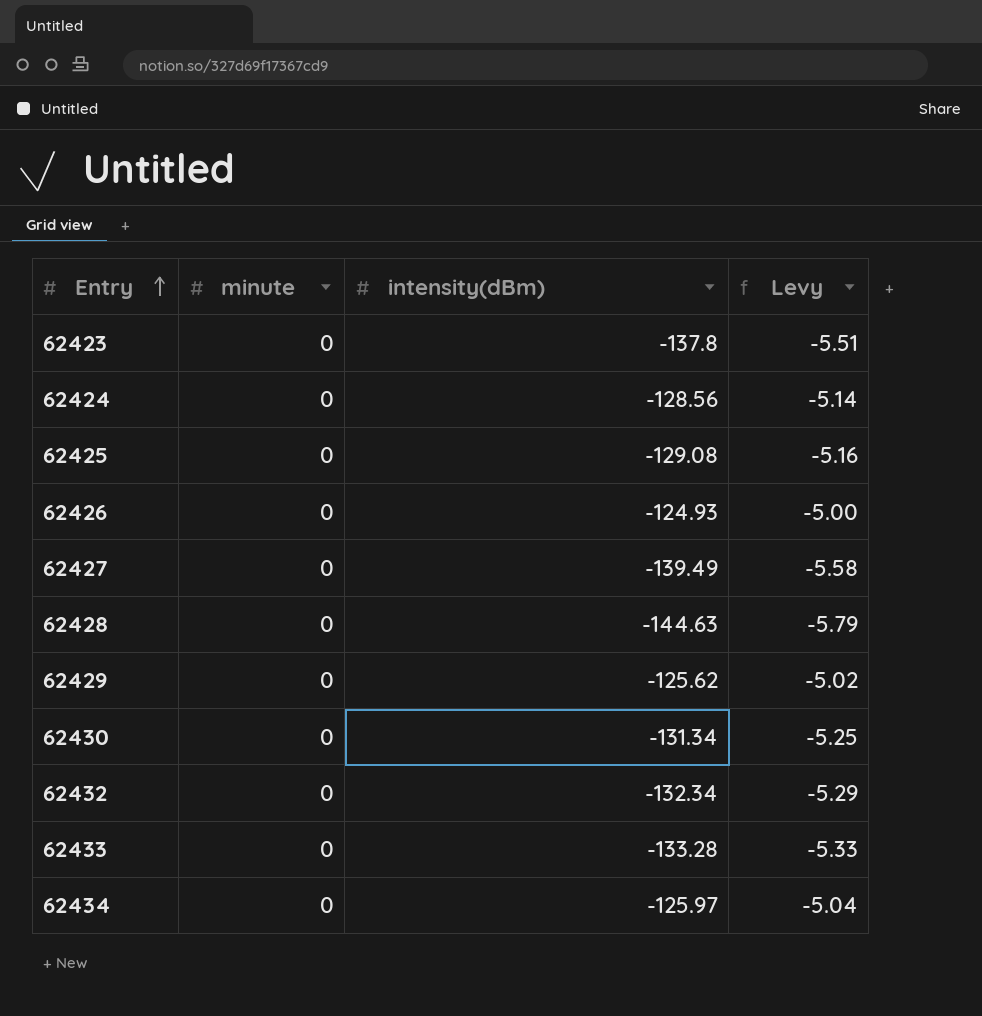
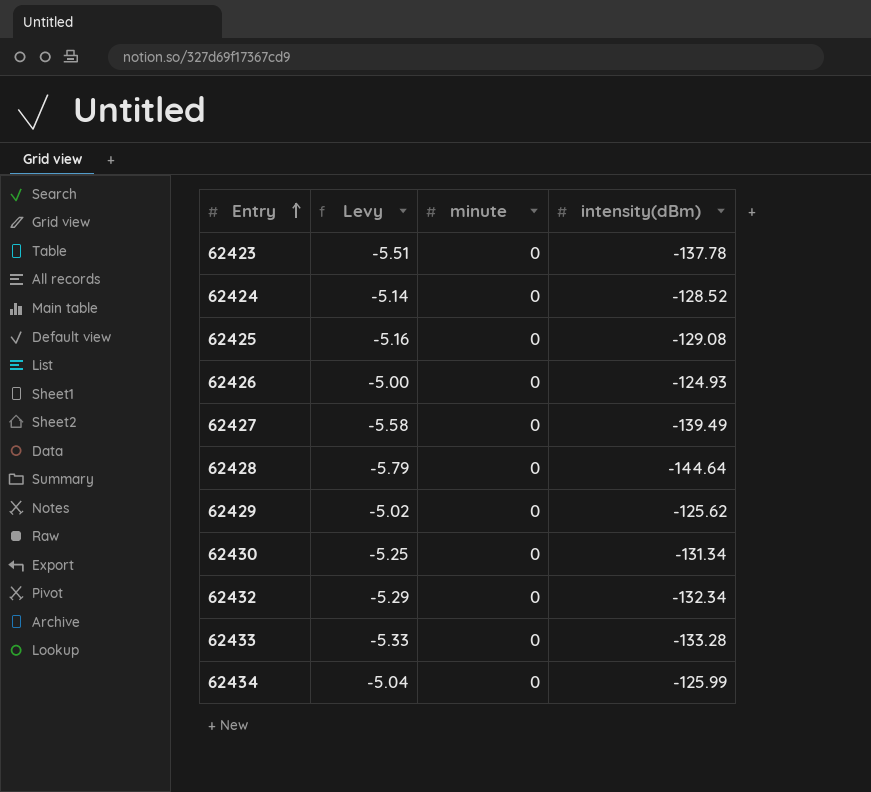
column Levy | position: 4 -> 2
62423 | intensity(dBm): -137.8 -> -137.78
62424 | intensity(dBm): -128.56 -> -128.52
62428 | intensity(dBm): -144.63 -> -144.64
62434 | intensity(dBm): -125.97 -> -125.99

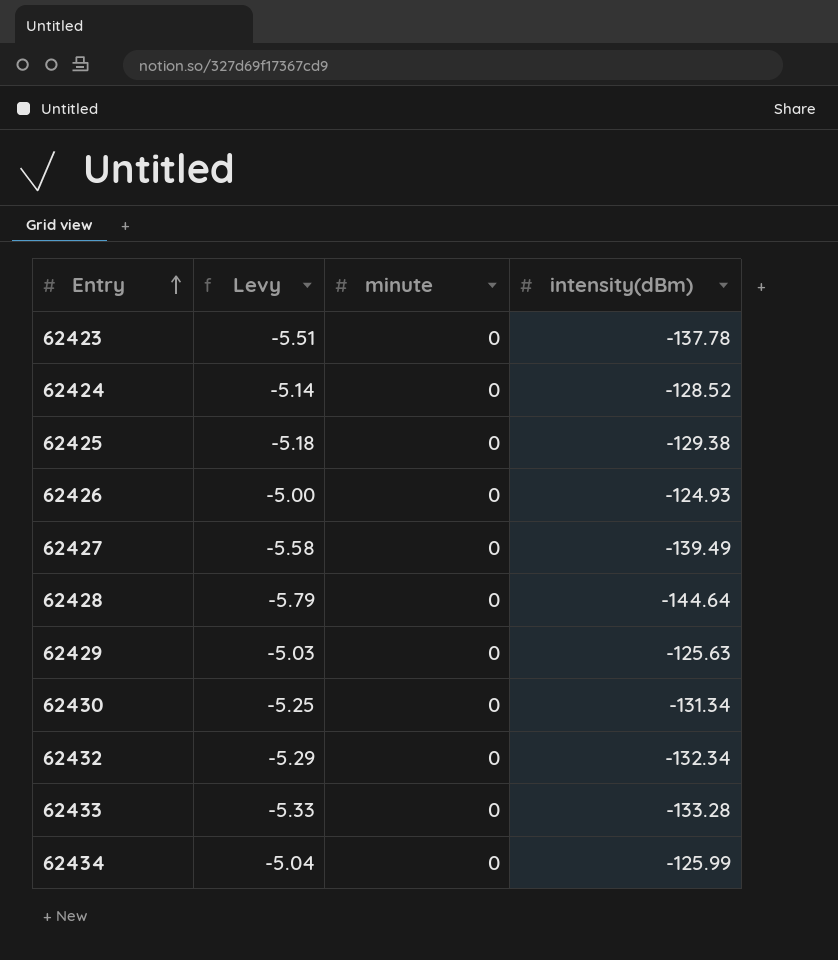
62425 | Levy: -5.16 -> -5.18
62425 | intensity(dBm): -129.08 -> -129.38
62429 | Levy: -5.02 -> -5.03
62429 | intensity(dBm): -125.62 -> -125.63

